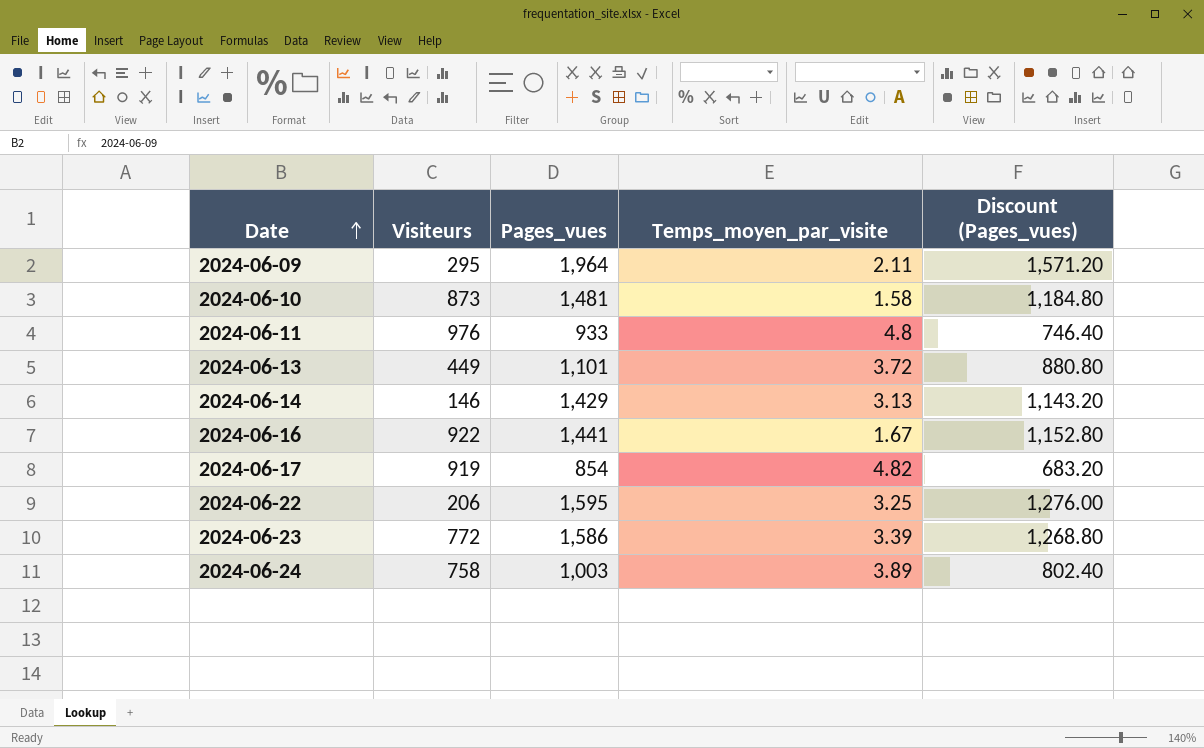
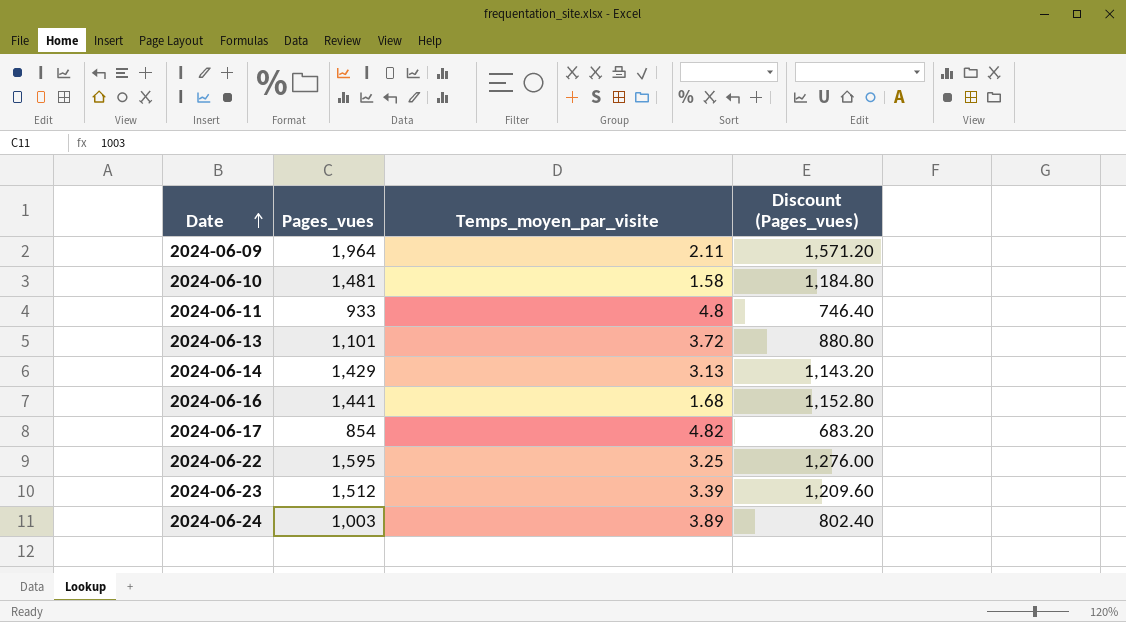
column Visiteurs | position: 2 -> none
2024-06-16 | Temps_moyen_par_visite: 1.67 -> 1.68
2024-06-23 | Pages_vues: 1,586 -> 1,512
2024-06-23 | Discount (Pages_vues): 1,268.80 -> 1,209.60

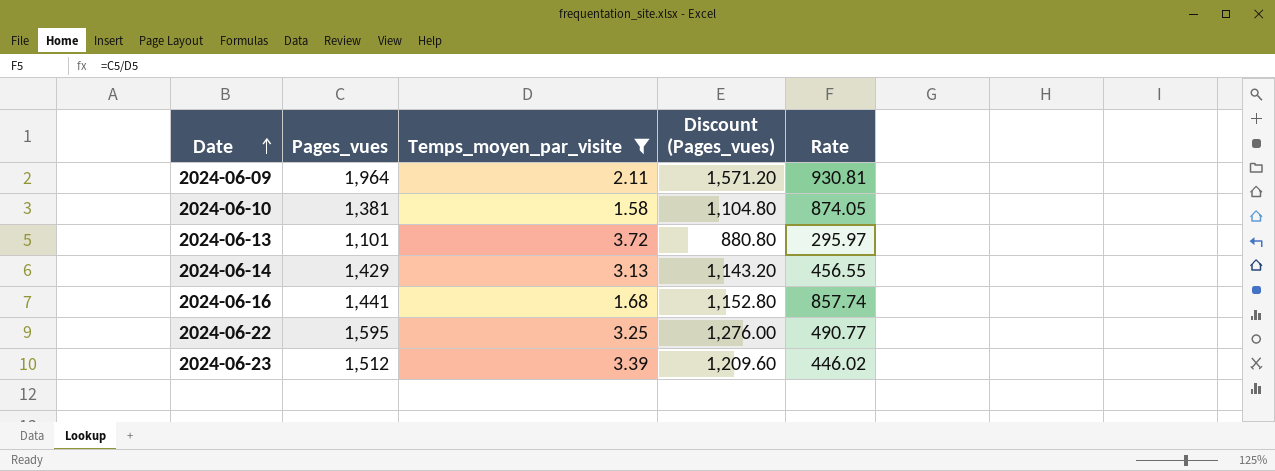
filter: none -> Temps_moyen_par_visite <= 3.72
column Rate | formula: none -> [Pages_vues] / [Temps_moyen_par_visite]
2024-06-10 | Pages_vues: 1,481 -> 1,381
2024-06-10 | Discount (Pages_vues): 1,184.80 -> 1,104.80

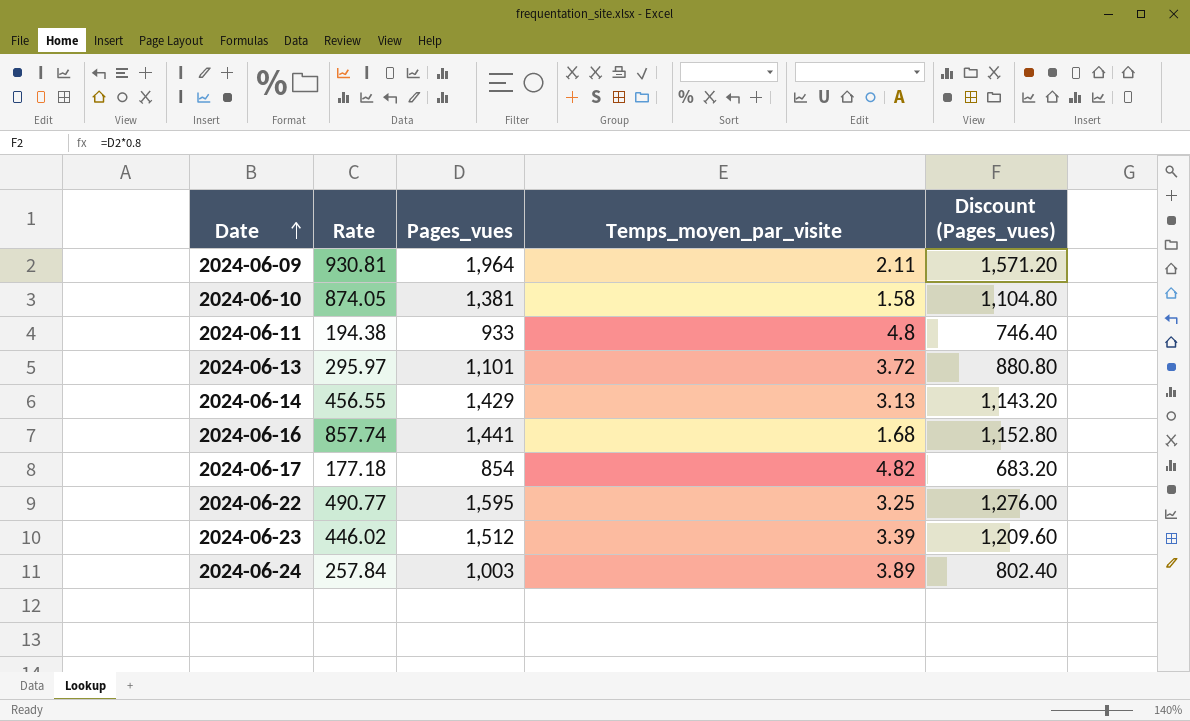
filter: Temps_moyen_par_visite <= 3.72 -> none
column Rate | position: 5 -> 2

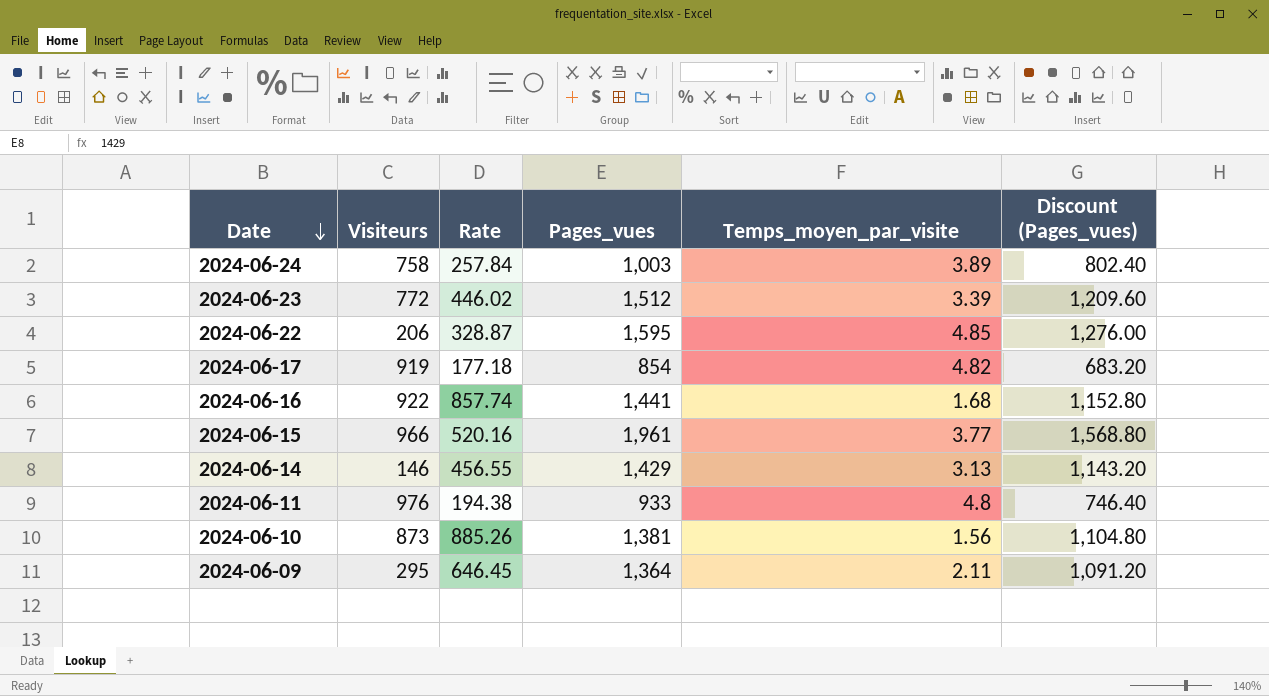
row order: Date ascending -> Date descending
column Visiteurs | position: none -> 2
row 2024-06-13: 295.97 | 1,101 | 3.72 | 880.80 -> none
2024-06-22 | Rate: 490.77 -> 328.87
2024-06-22 | Temps_moyen_par_visite: 3.25 -> 4.85
row 2024-06-15: none -> 966 | 520.16 | 1,961 | 3.77 | 1,568.80
2024-06-10 | Rate: 874.05 -> 885.26
2024-06-10 | Temps_moyen_par_visite: 1.58 -> 1.56
2024-06-09 | Rate: 930.81 -> 646.45
2024-06-09 | Pages_vues: 1,964 -> 1,364
2024-06-09 | Discount (Pages_vues): 1,571.20 -> 1,091.20

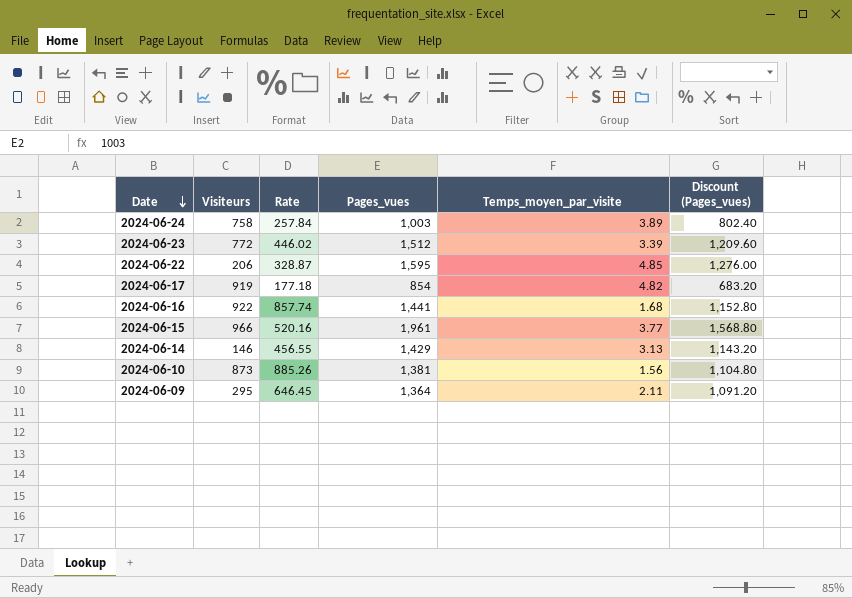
row 2024-06-11: 976 | 194.38 | 933 | 4.8 | 746.40 -> none

